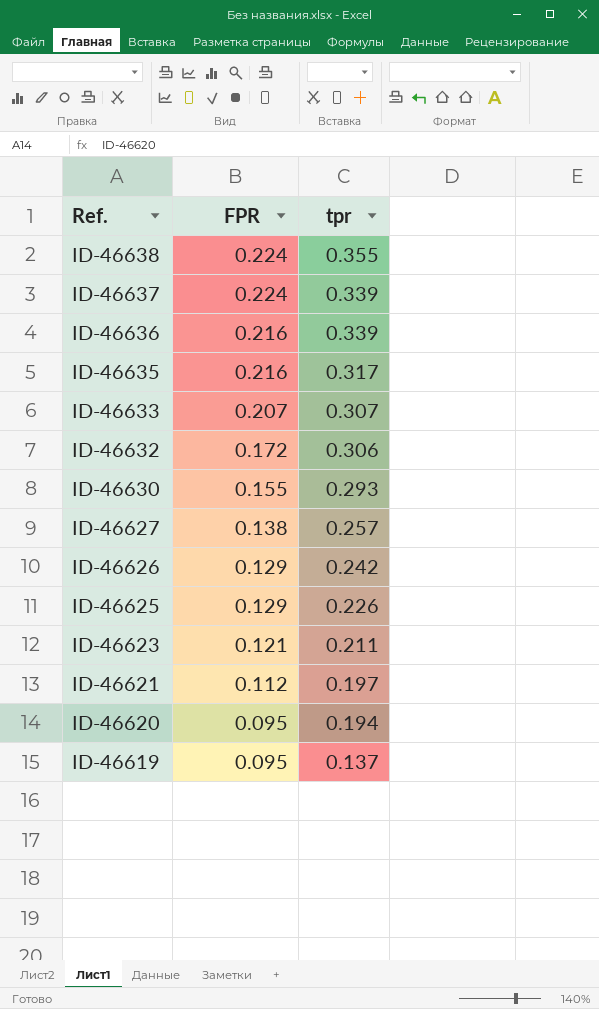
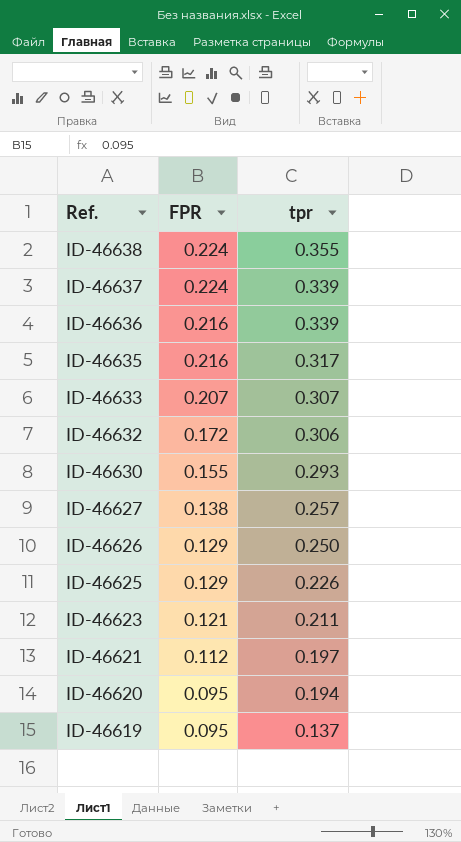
ID-46626 | tpr: 0.242 -> 0.250

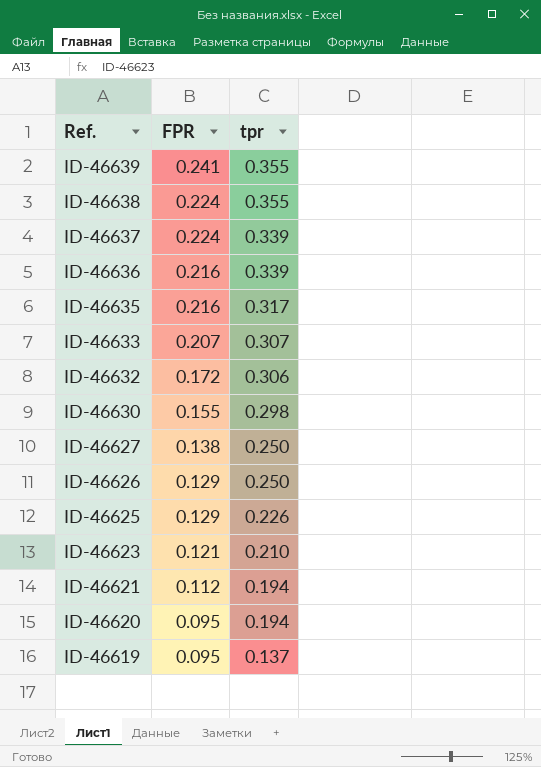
row ID-46639: none -> 0.241 | 0.355
ID-46630 | tpr: 0.293 -> 0.298
ID-46627 | tpr: 0.257 -> 0.250
ID-46623 | tpr: 0.211 -> 0.210
ID-46621 | tpr: 0.197 -> 0.194

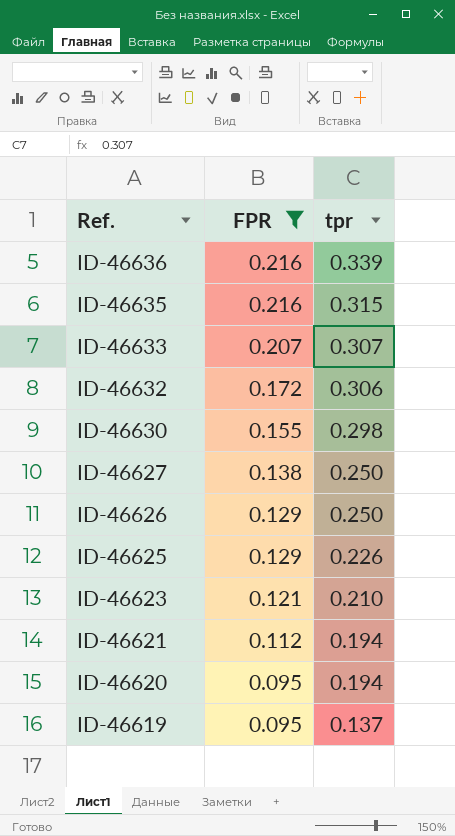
filter: none -> FPR <= 0.216
ID-46635 | tpr: 0.317 -> 0.315

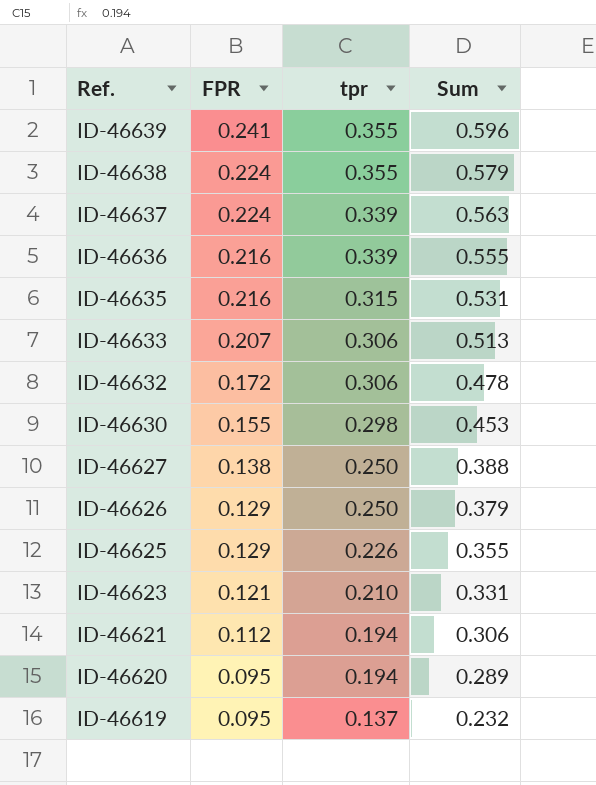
filter: FPR <= 0.216 -> none
column Sum | formula: none -> [FPR] + [tpr]
ID-46633 | tpr: 0.307 -> 0.306

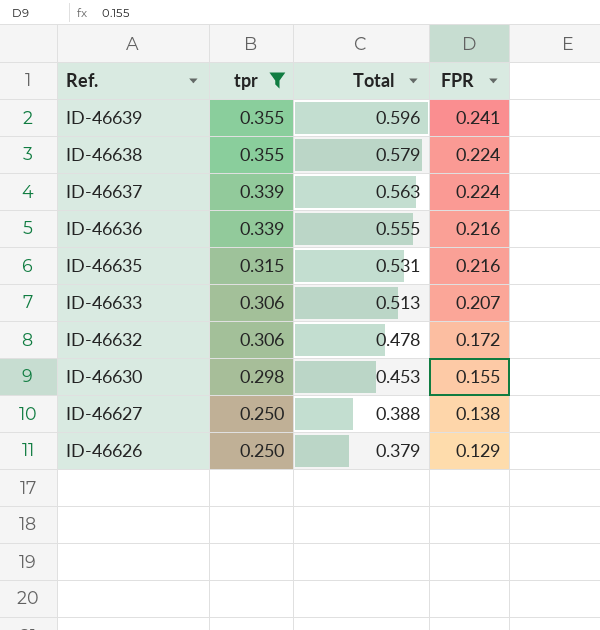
filter: none -> tpr >= 0.250
column name: Sum -> Total
column FPR | position: 2 -> 4

